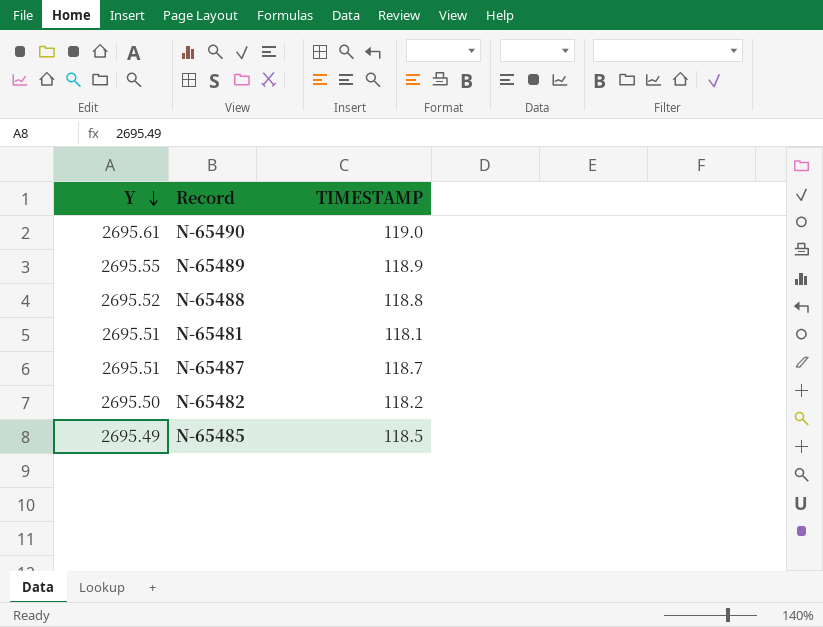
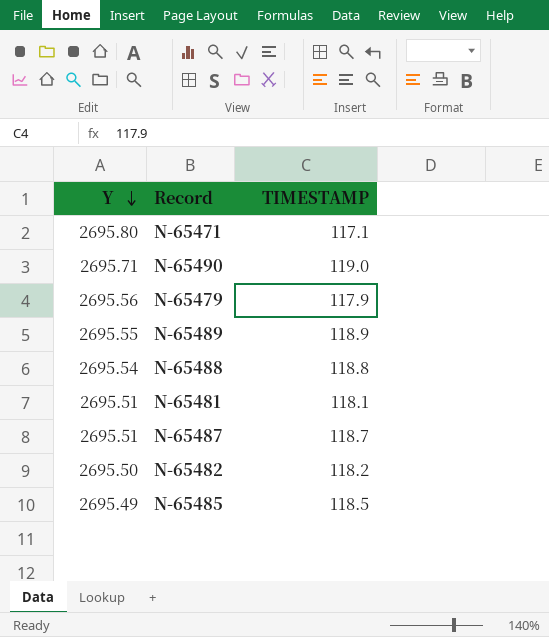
row N-65471: none -> 2695.80 | 117.1
N-65490 | Y: 2695.61 -> 2695.71
row N-65479: none -> 2695.56 | 117.9
N-65488 | Y: 2695.52 -> 2695.54

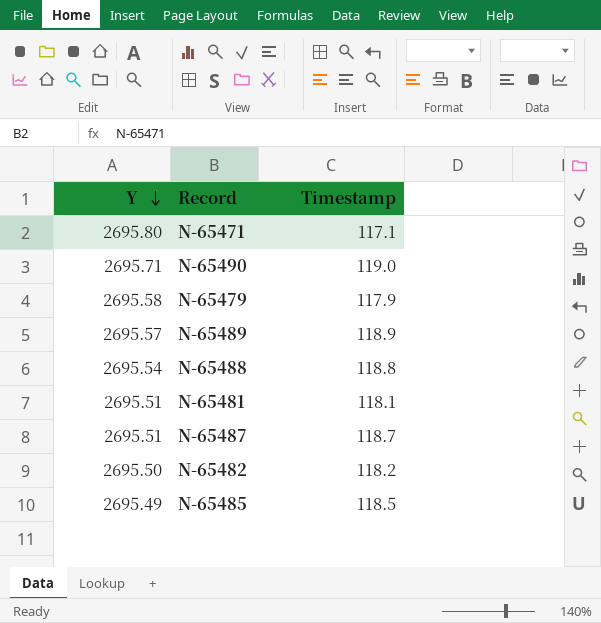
column name: TIMESTAMP -> Timestamp
N-65479 | Y: 2695.56 -> 2695.58
N-65489 | Y: 2695.55 -> 2695.57

